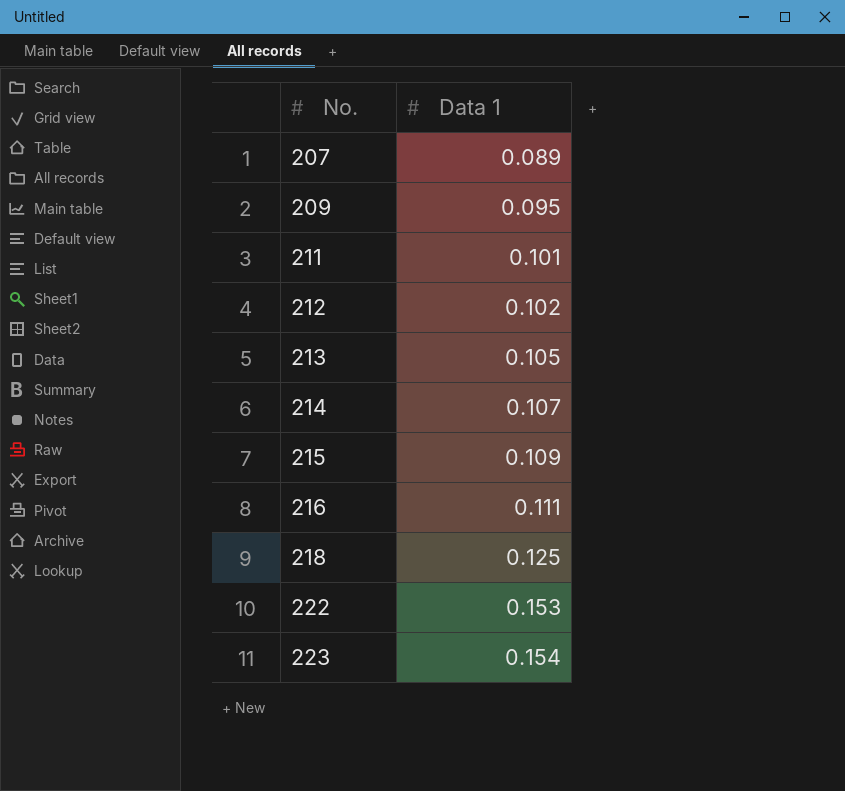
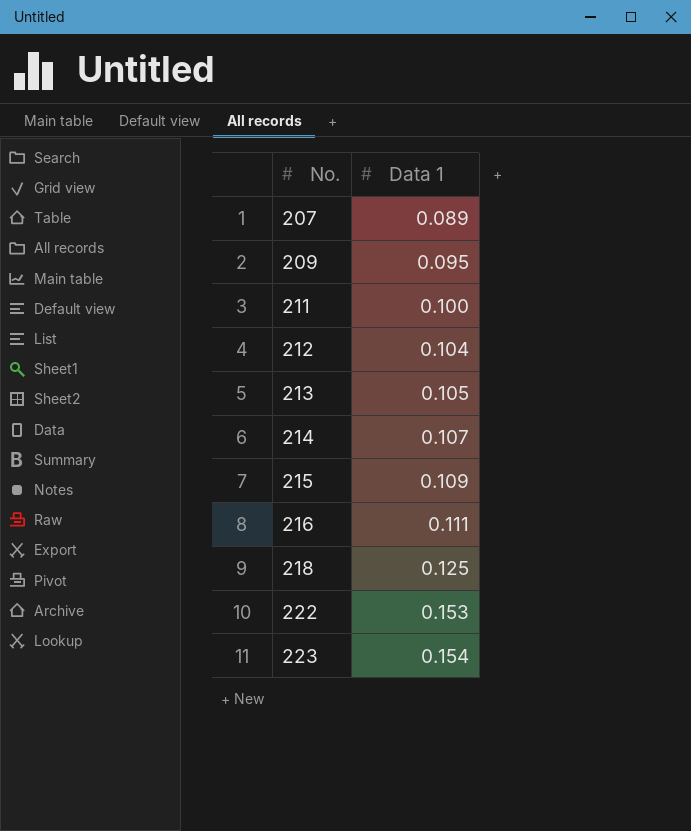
211 | Data 1: 0.101 -> 0.100
212 | Data 1: 0.102 -> 0.104

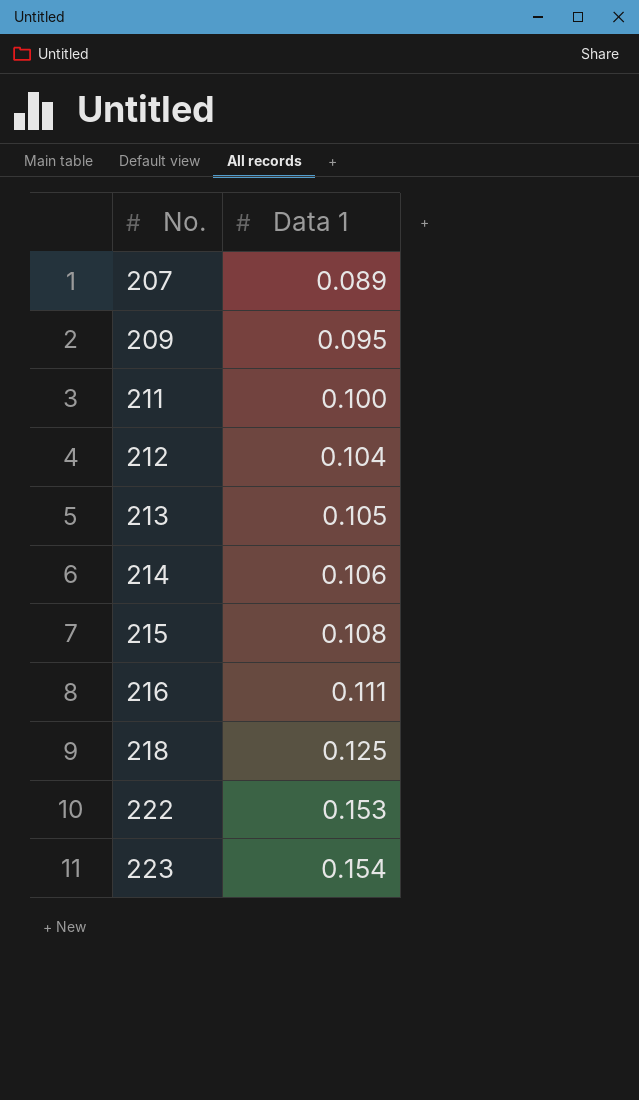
214 | Data 1: 0.107 -> 0.106
215 | Data 1: 0.109 -> 0.108

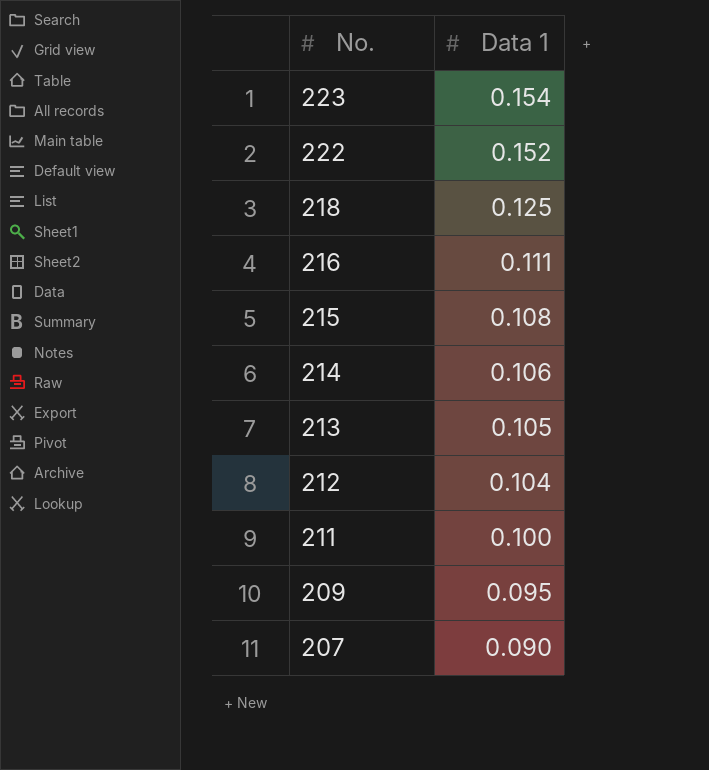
row order: No. ascending -> No. descending
222 | Data 1: 0.153 -> 0.152
207 | Data 1: 0.089 -> 0.090

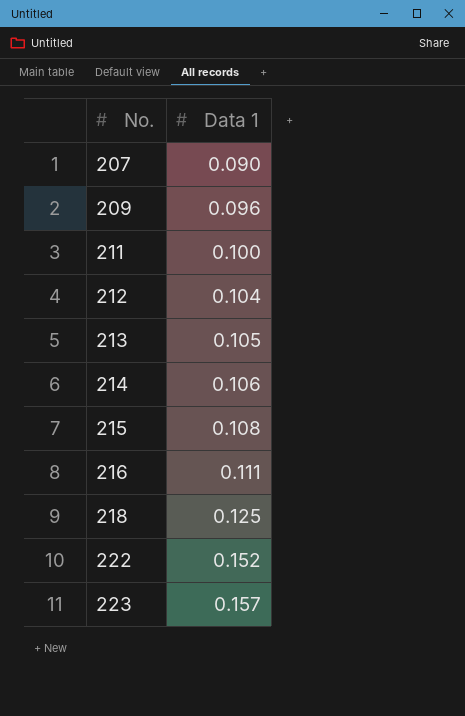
row order: No. descending -> No. ascending
209 | Data 1: 0.095 -> 0.096
223 | Data 1: 0.154 -> 0.157

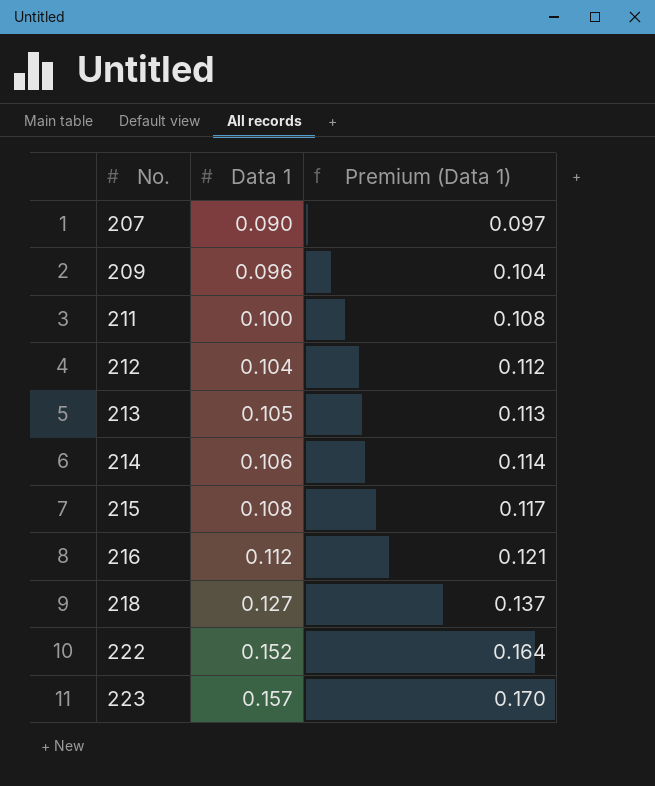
column Premium (Data 1) | formula: none -> [Data 1] * 1.08
216 | Data 1: 0.111 -> 0.112
218 | Data 1: 0.125 -> 0.127

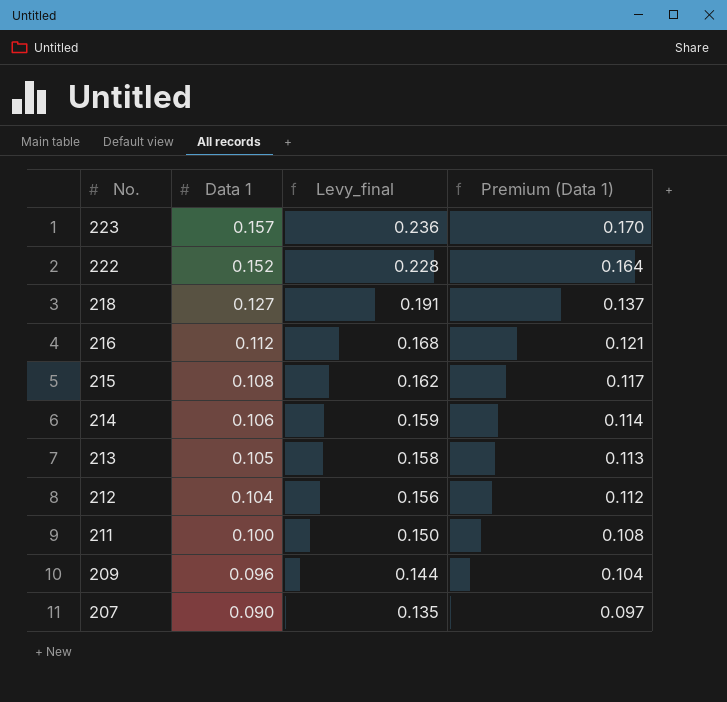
row order: No. ascending -> No. descending
column Levy_final | formula: none -> [Data 1] * 1.5

